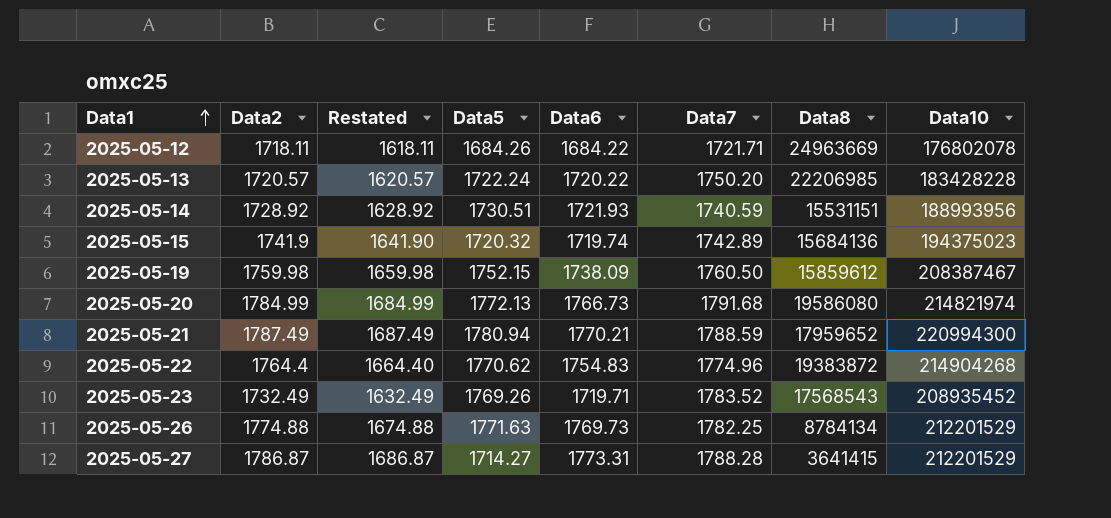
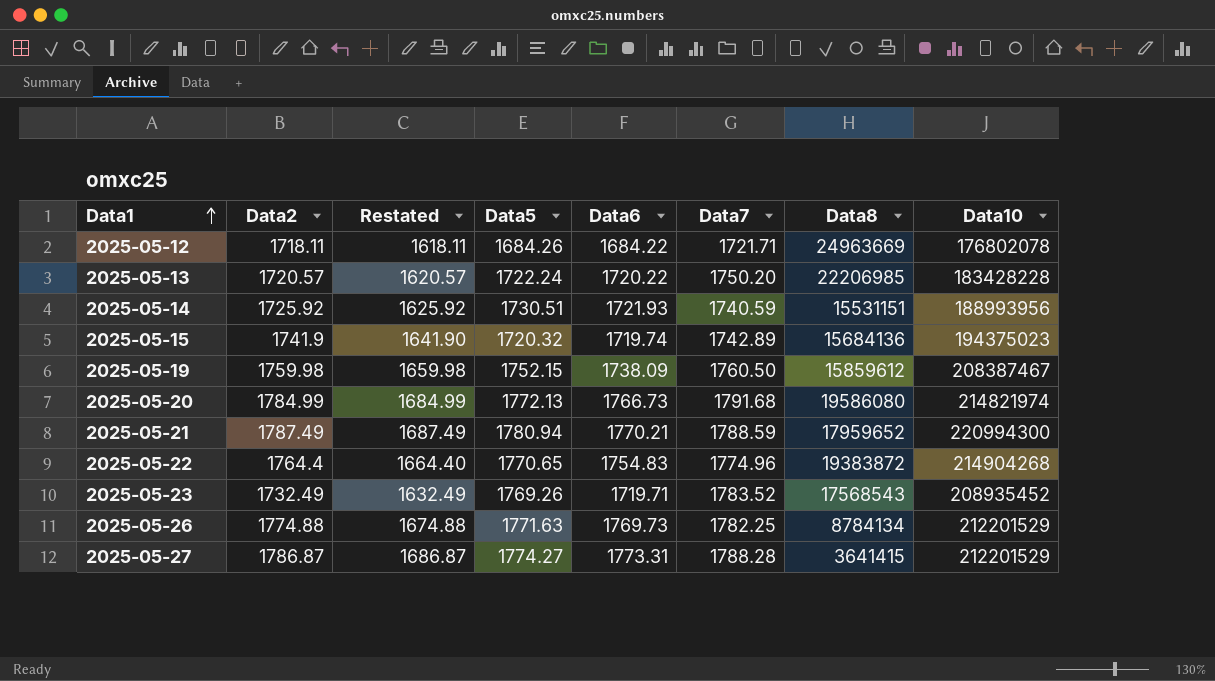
2025-05-14 | Data2: 1728.92 -> 1725.92
2025-05-14 | Restated: 1628.92 -> 1625.92
2025-05-22 | Data5: 1770.62 -> 1770.65
2025-05-27 | Data5: 1714.27 -> 1774.27

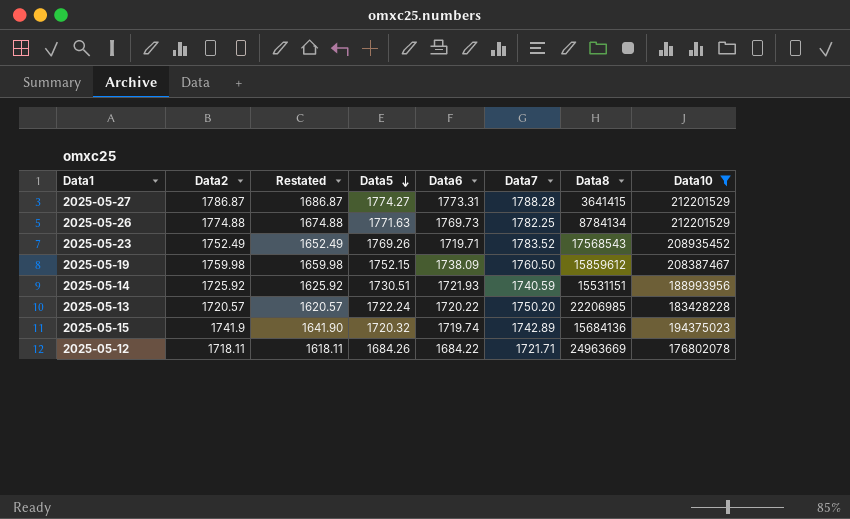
filter: none -> Data10 <= 212201529
row order: Data1 ascending -> Data5 descending
2025-05-23 | Data2: 1732.49 -> 1752.49
2025-05-23 | Restated: 1632.49 -> 1652.49

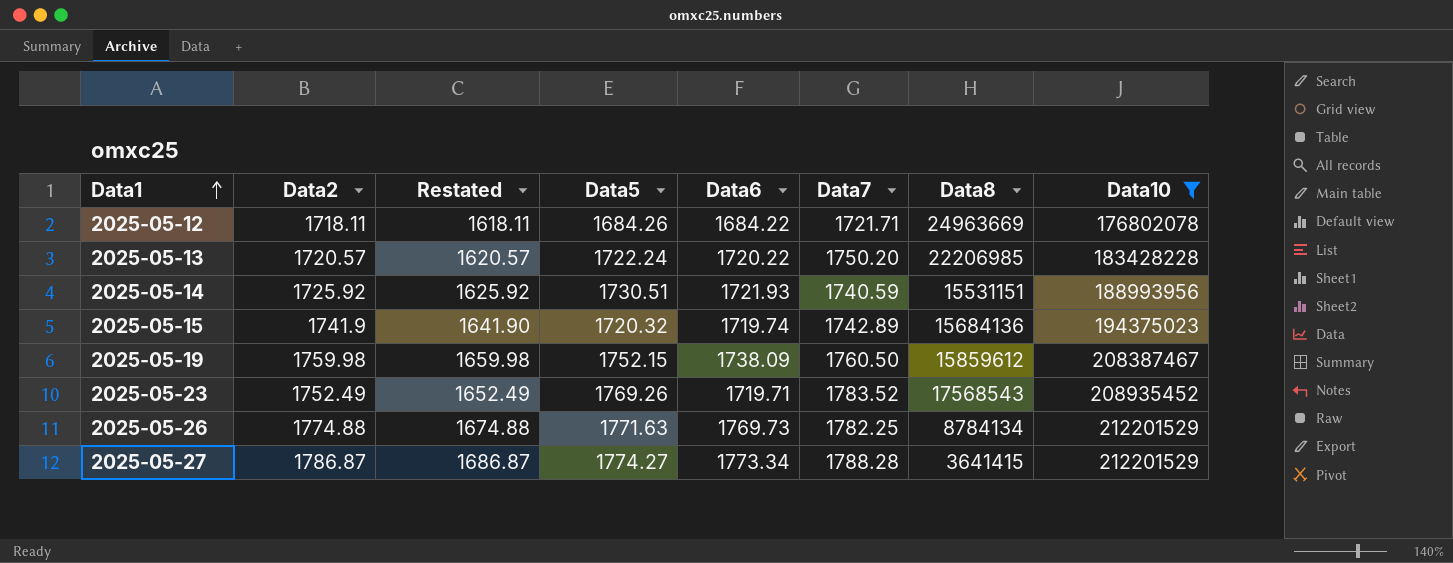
row order: Data5 descending -> Data1 ascending
2025-05-27 | Data6: 1773.31 -> 1773.34

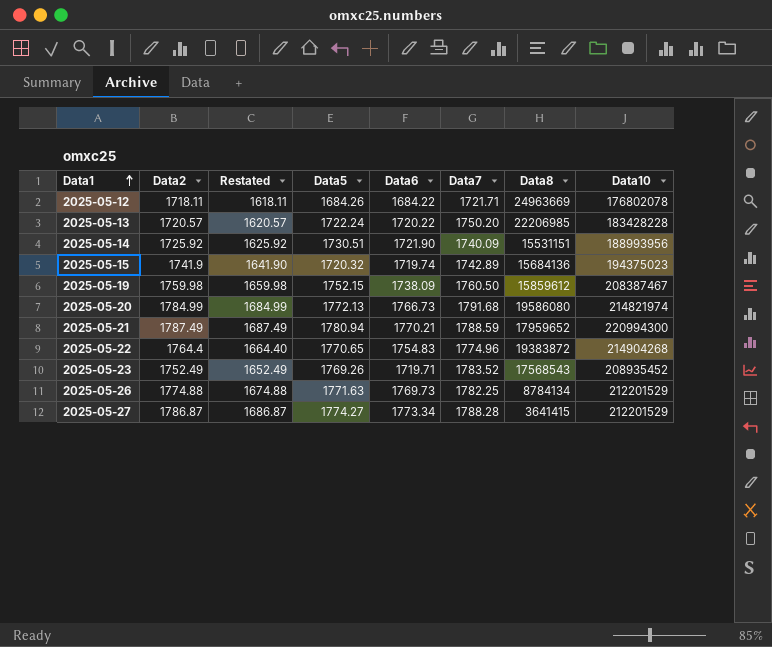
filter: Data10 <= 212201529 -> none
2025-05-14 | Data6: 1721.93 -> 1721.90
2025-05-14 | Data7: 1740.59 -> 1740.09

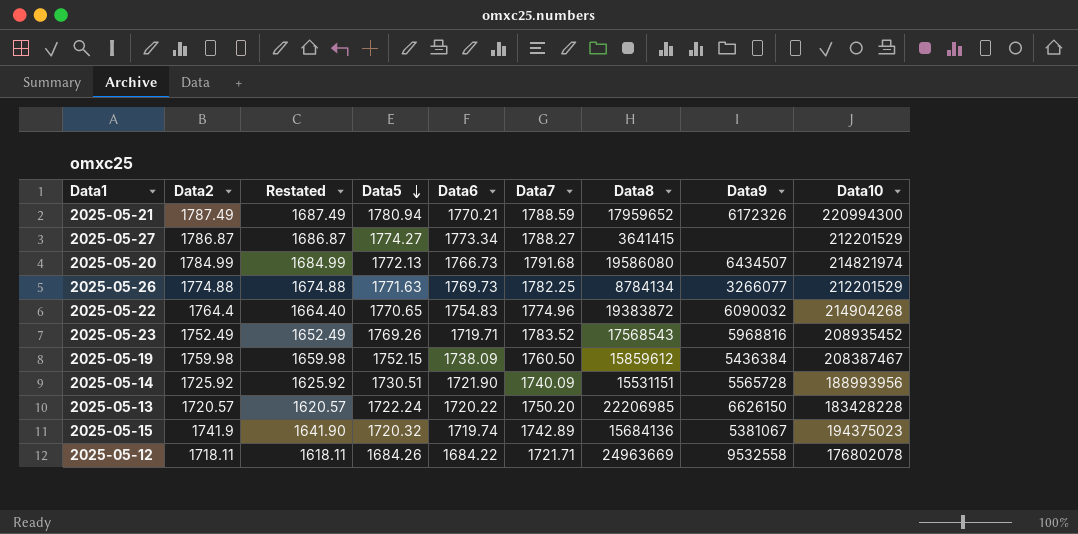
row order: Data1 ascending -> Data5 descending
column Data9 | position: none -> 8
2025-05-27 | Data7: 1788.28 -> 1788.27

